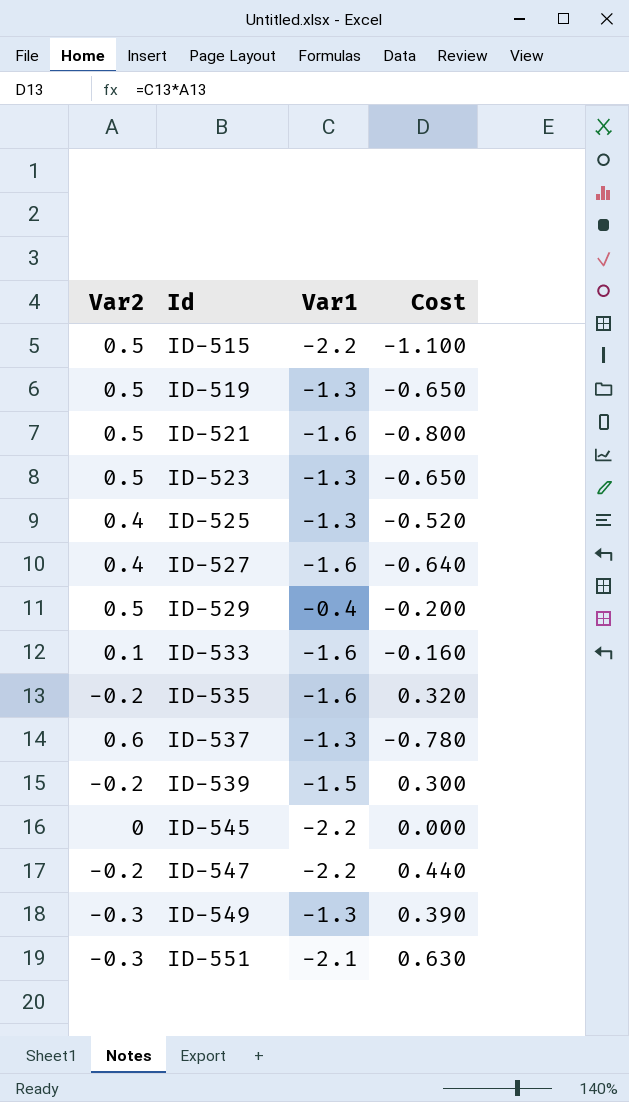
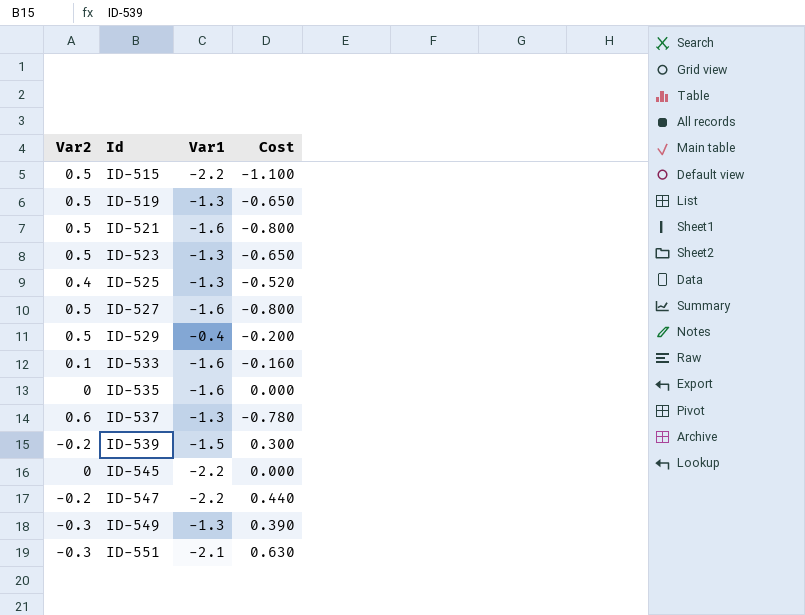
ID-527 | Var2: 0.4 -> 0.5
ID-527 | Cost: -0.640 -> -0.800
ID-535 | Var2: -0.2 -> 0
ID-535 | Cost: 0.320 -> 0.000

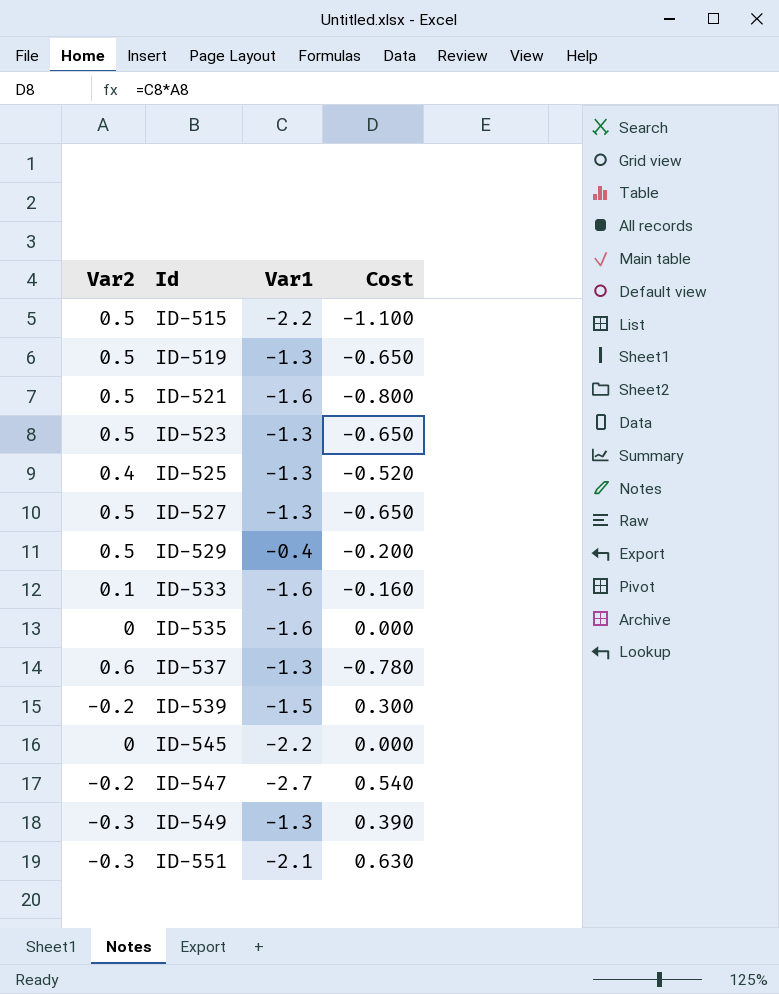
ID-527 | Var1: -1.6 -> -1.3
ID-527 | Cost: -0.800 -> -0.650
ID-547 | Var1: -2.2 -> -2.7
ID-547 | Cost: 0.440 -> 0.540

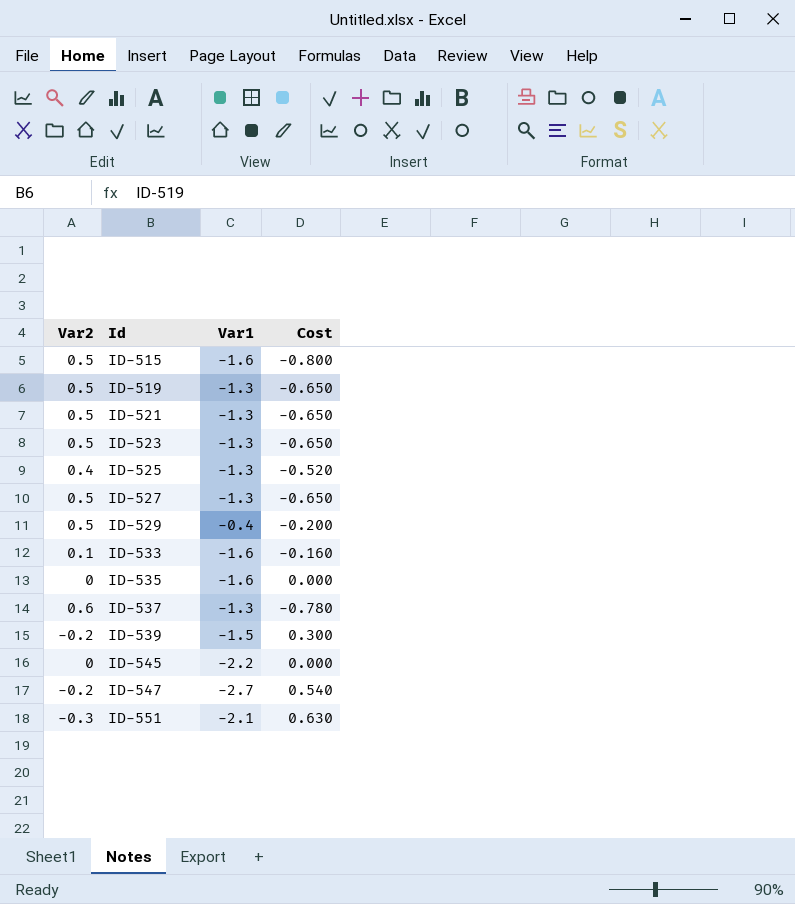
row ID-549: -0.3 | -1.3 | 0.390 -> none
ID-515 | Var1: -2.2 -> -1.6
ID-515 | Cost: -1.100 -> -0.800
ID-521 | Var1: -1.6 -> -1.3
ID-521 | Cost: -0.800 -> -0.650

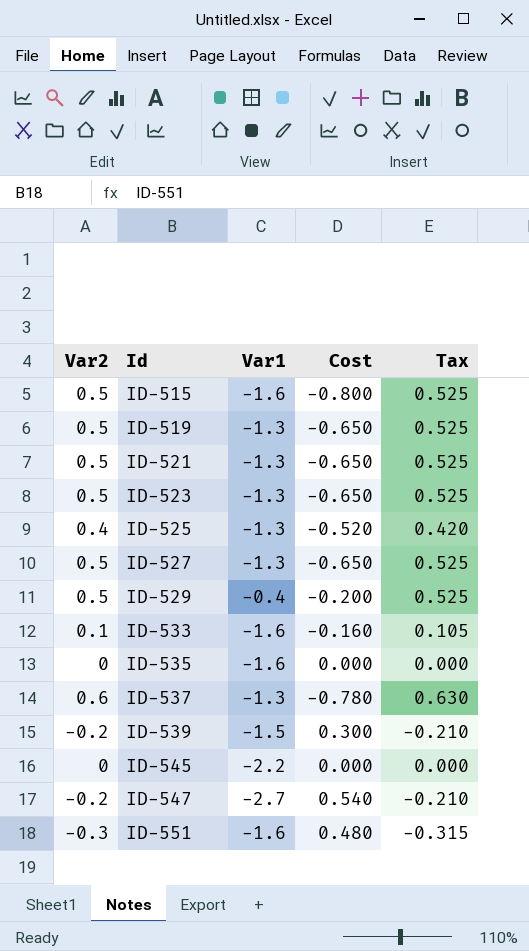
column Tax | formula: none -> [Var2] * 1.05
ID-551 | Var1: -2.1 -> -1.6
ID-551 | Cost: 0.630 -> 0.480

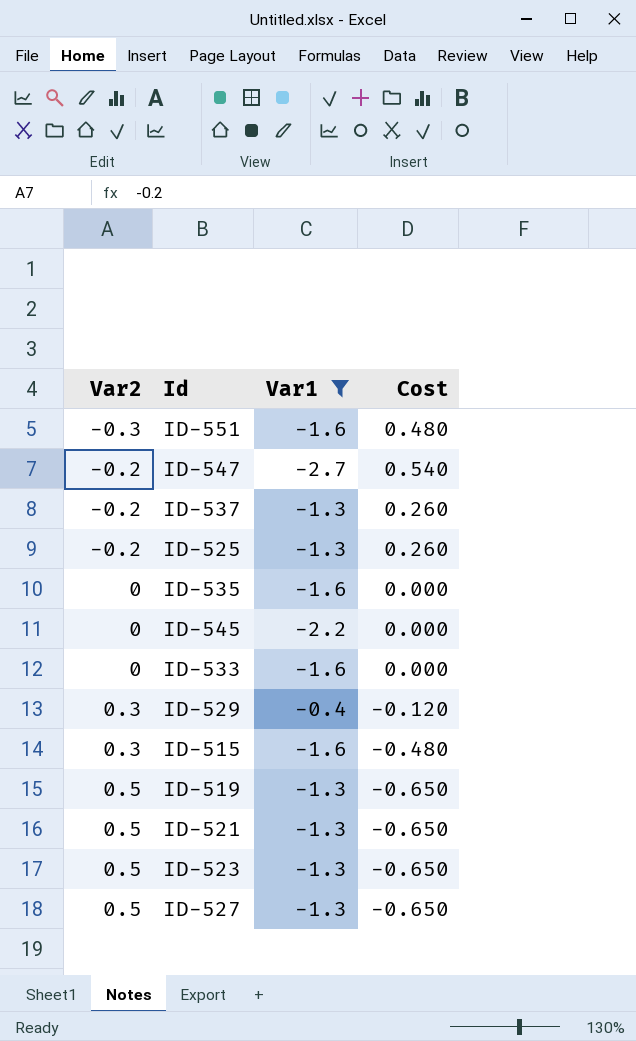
filter: none -> Var1 != -1.5
row order: Id ascending -> Var2 ascending
column Tax | formula: [Var2] * 1.05 -> none
ID-537 | Var2: 0.6 -> -0.2
ID-537 | Cost: -0.780 -> 0.260
ID-525 | Var2: 0.4 -> -0.2
ID-525 | Cost: -0.520 -> 0.260
ID-533 | Var2: 0.1 -> 0
ID-533 | Cost: -0.160 -> 0.000
ID-529 | Var2: 0.5 -> 0.3
ID-529 | Cost: -0.200 -> -0.120
ID-515 | Var2: 0.5 -> 0.3
ID-515 | Cost: -0.800 -> -0.480

